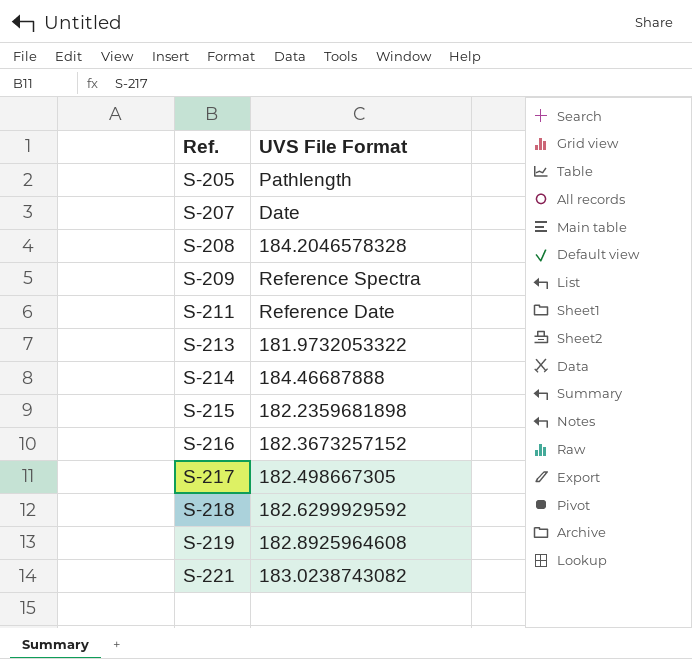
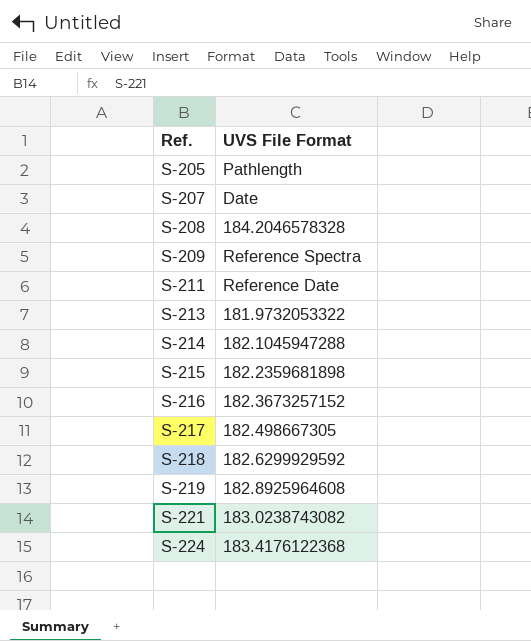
S-214 | UVS File Format: 184.46687888 -> 182.1045947288
row S-224: none -> 183.4176122368

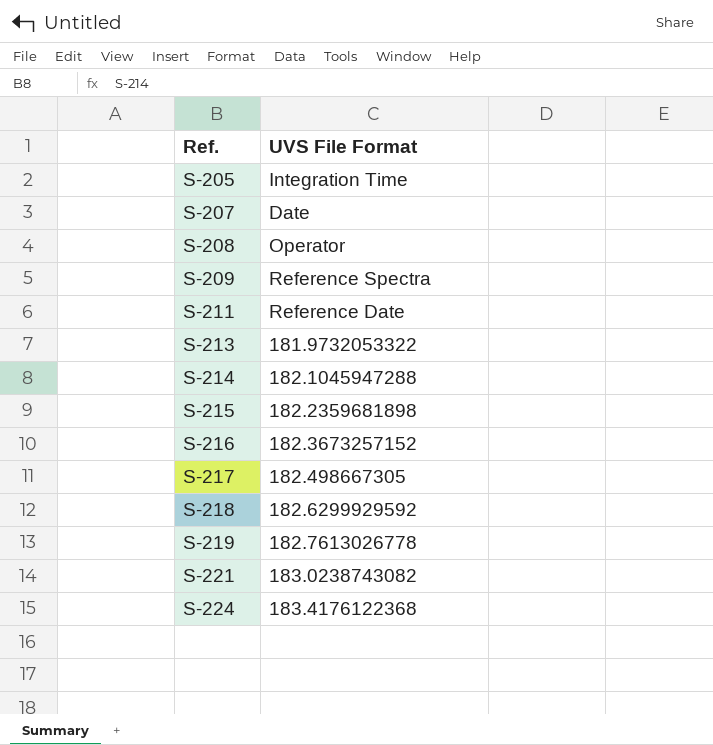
S-205 | UVS File Format: Pathlength -> Integration Time
S-208 | UVS File Format: 184.2046578328 -> Operator
S-219 | UVS File Format: 182.8925964608 -> 182.7613026778

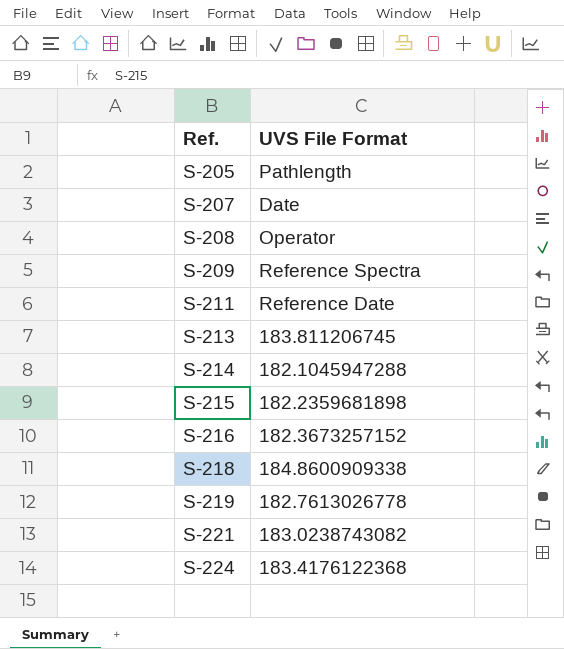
row S-217: 182.498667305 -> none
S-205 | UVS File Format: Integration Time -> Pathlength
S-213 | UVS File Format: 181.9732053322 -> 183.811206745
S-218 | UVS File Format: 182.6299929592 -> 184.8600909338

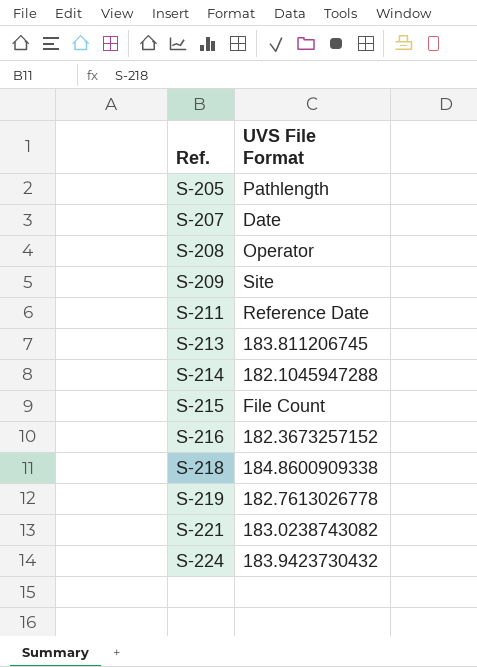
S-209 | UVS File Format: Reference Spectra -> Site
S-215 | UVS File Format: 182.2359681898 -> File Count
S-224 | UVS File Format: 183.4176122368 -> 183.9423730432

